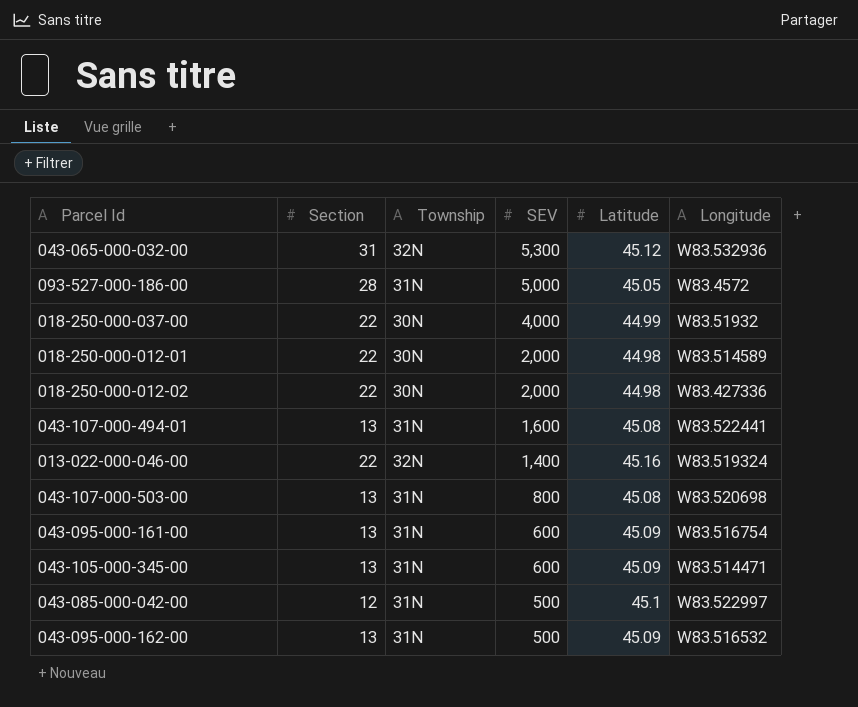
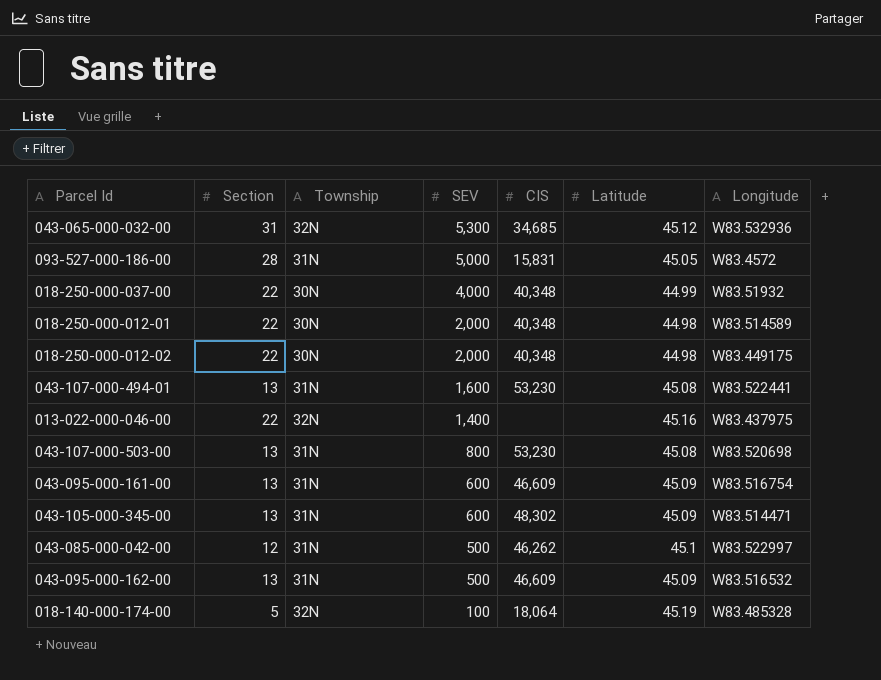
column CIS | position: none -> 5
018-250-000-012-02 | Longitude: W83.427336 -> W83.449175
013-022-000-046-00 | Longitude: W83.519324 -> W83.437975
row 018-140-000-174-00: none -> 5 | 32N | 100 | 18,064 | 45.19 | W83.485328

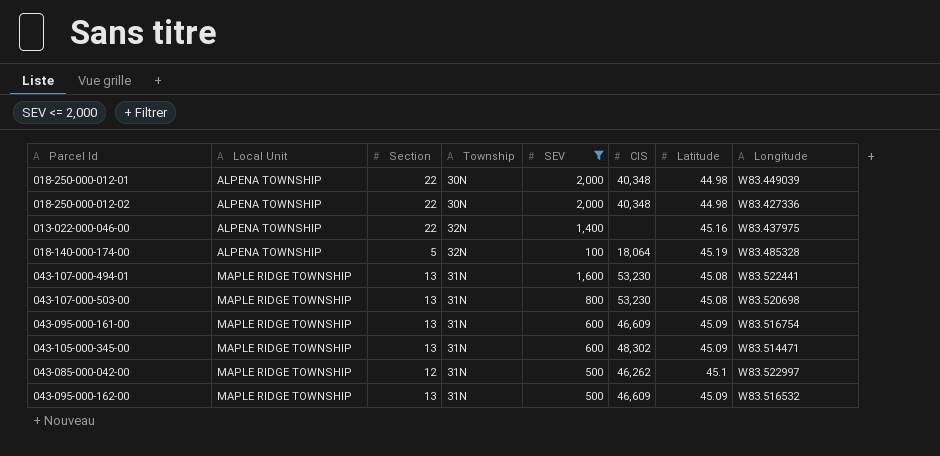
filter: none -> SEV <= 2,000
row order: SEV descending -> Local Unit ascending
column Local Unit | position: none -> 2
018-250-000-012-01 | Longitude: W83.514589 -> W83.449039
018-250-000-012-02 | Longitude: W83.449175 -> W83.427336

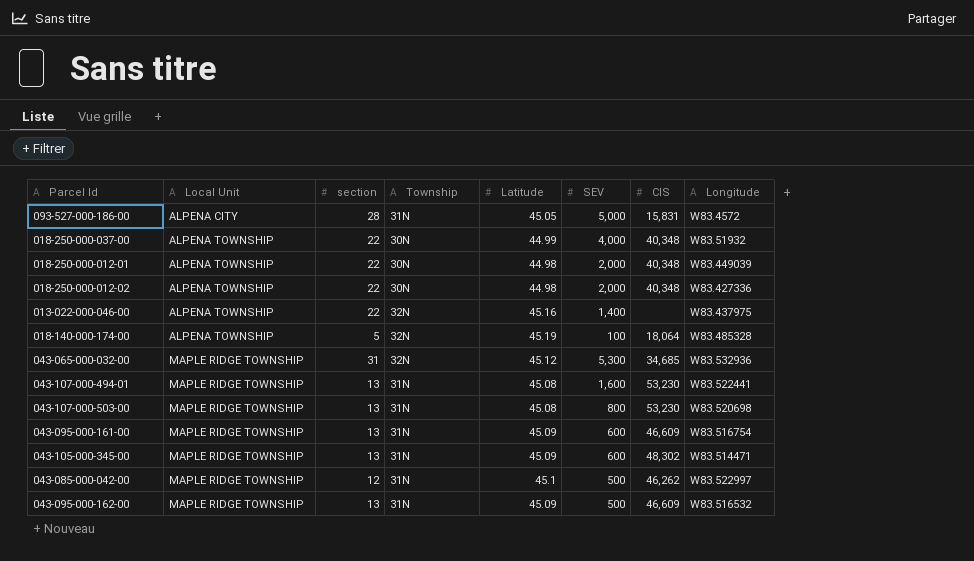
filter: SEV <= 2,000 -> none
column name: Section -> section
column Latitude | position: 7 -> 5

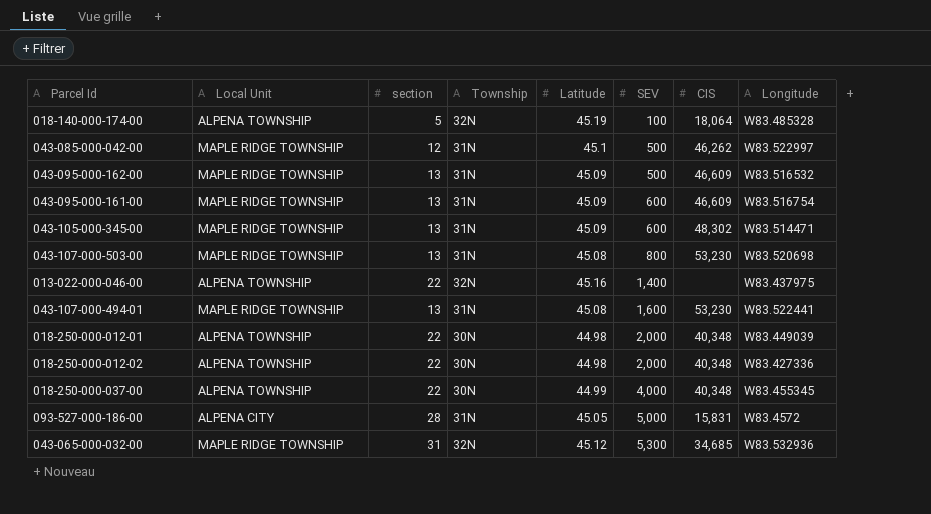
row order: Local Unit ascending -> SEV ascending
018-250-000-037-00 | Longitude: W83.51932 -> W83.455345

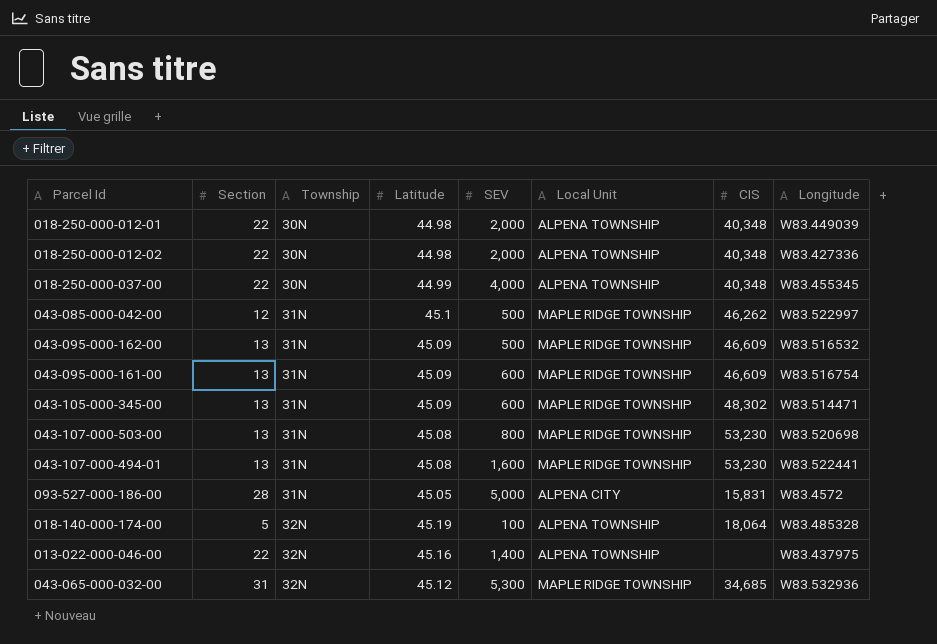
row order: SEV ascending -> Township ascending
column name: section -> Section
column Local Unit | position: 2 -> 6

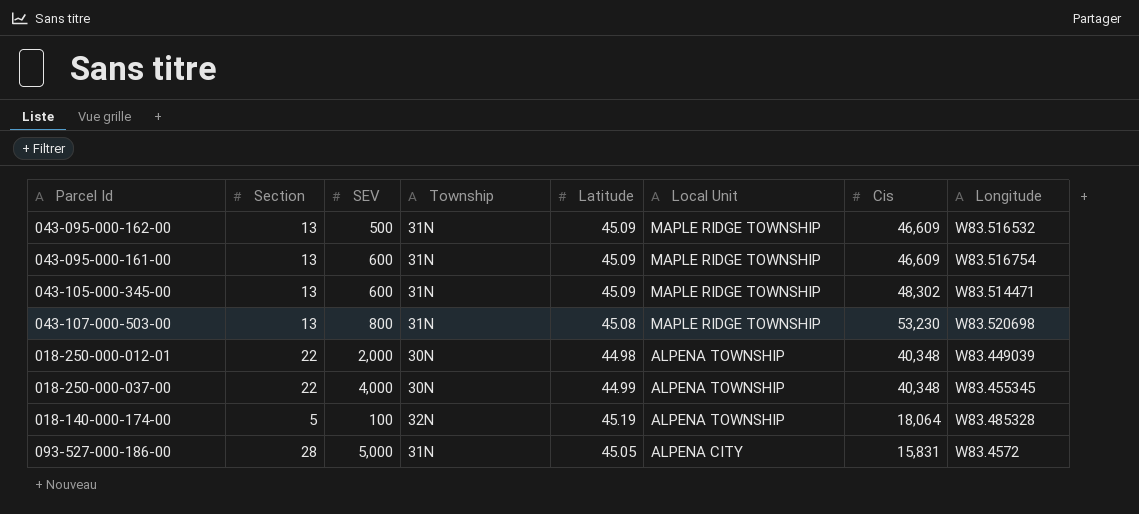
row order: Township ascending -> Local Unit descending
column SEV | position: 5 -> 3
column name: CIS -> Cis
row 018-250-000-012-02: 22 | 30N | 44.98 | 2,000 | ALPENA TOWNSHIP | 40,348 | W83.427336 -> none
row 043-085-000-042-00: 12 | 31N | 45.1 | 500 | MAPLE RIDGE TOWNSHIP | 46,262 | W83.522997 -> none
row 043-107-000-494-01: 13 | 31N | 45.08 | 1,600 | MAPLE RIDGE TOWNSHIP | 53,230 | W83.522441 -> none
row 013-022-000-046-00: 22 | 32N | 45.16 | 1,400 | ALPENA TOWNSHIP | none | W83.437975 -> none
row 043-065-000-032-00: 31 | 32N | 45.12 | 5,300 | MAPLE RIDGE TOWNSHIP | 34,685 | W83.532936 -> none

